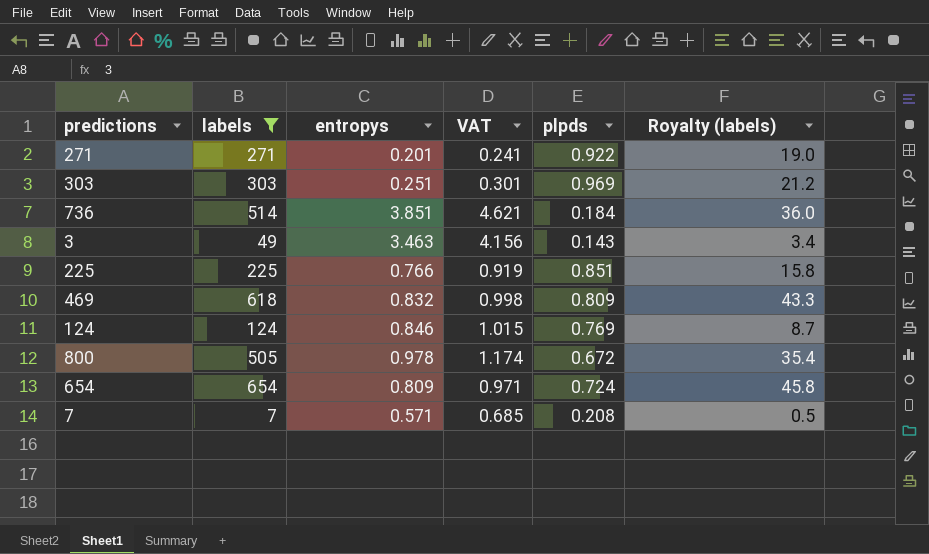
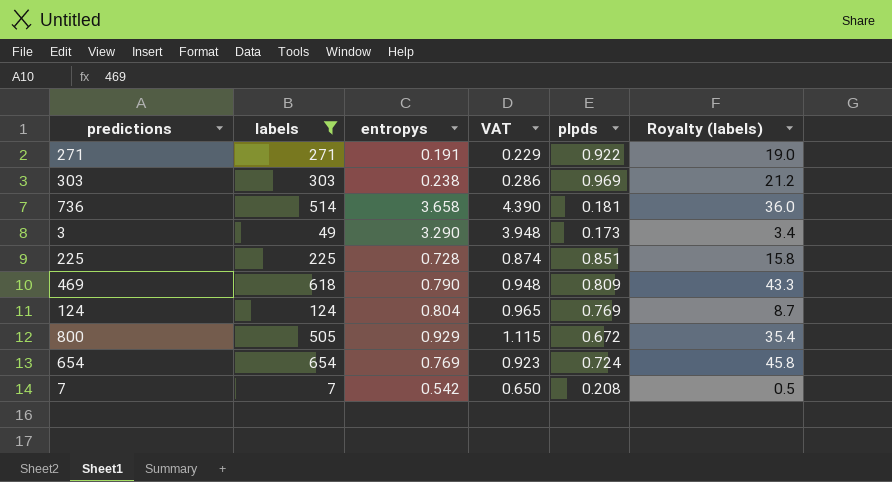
271 | entropys: 0.201 -> 0.191
271 | VAT: 0.241 -> 0.229
303 | entropys: 0.251 -> 0.238
303 | VAT: 0.301 -> 0.286
736 | entropys: 3.851 -> 3.658
736 | VAT: 4.621 -> 4.390
736 | plpds: 0.184 -> 0.181
3 | entropys: 3.463 -> 3.290
3 | VAT: 4.156 -> 3.948
3 | plpds: 0.143 -> 0.173
225 | entropys: 0.766 -> 0.728
225 | VAT: 0.919 -> 0.874
469 | entropys: 0.832 -> 0.790
469 | VAT: 0.998 -> 0.948
124 | entropys: 0.846 -> 0.804
124 | VAT: 1.015 -> 0.965
800 | entropys: 0.978 -> 0.929
800 | VAT: 1.174 -> 1.115
654 | entropys: 0.809 -> 0.769
654 | VAT: 0.971 -> 0.923
7 | entropys: 0.571 -> 0.542
7 | VAT: 0.685 -> 0.650

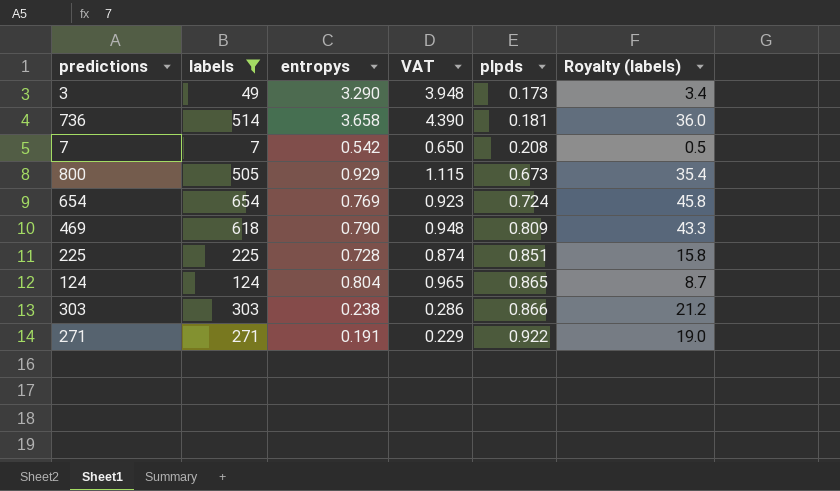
row order: none -> plpds ascending
800 | plpds: 0.672 -> 0.673
124 | plpds: 0.769 -> 0.865
303 | plpds: 0.969 -> 0.866

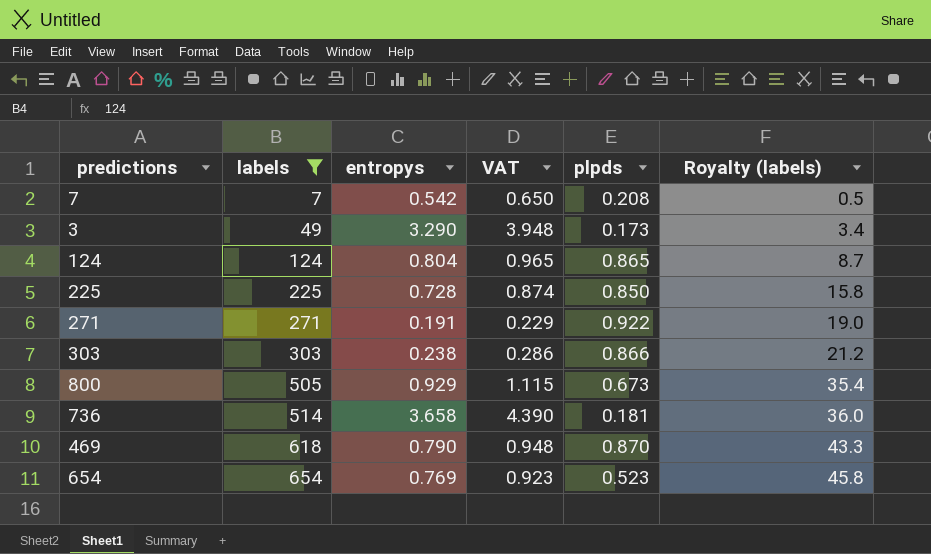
row order: plpds ascending -> labels ascending
225 | plpds: 0.851 -> 0.850
469 | plpds: 0.809 -> 0.870
654 | plpds: 0.724 -> 0.523

